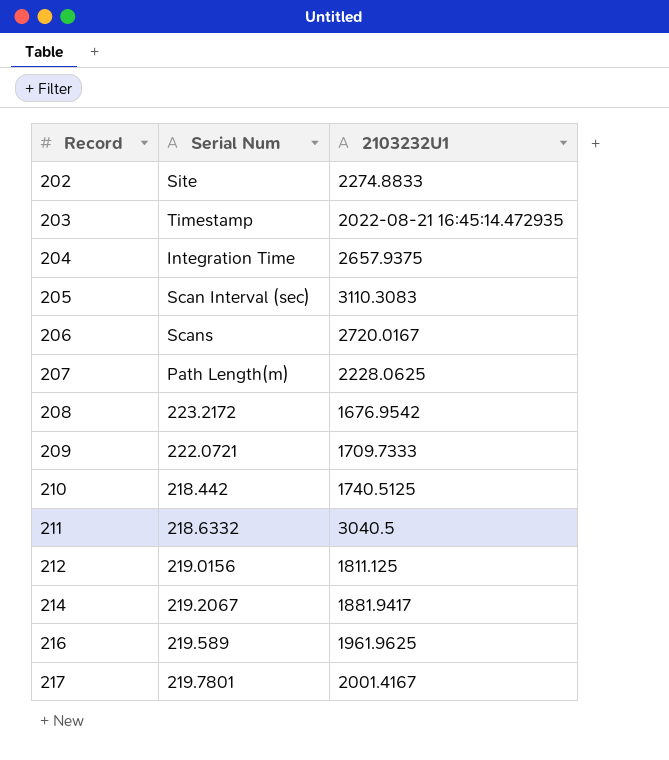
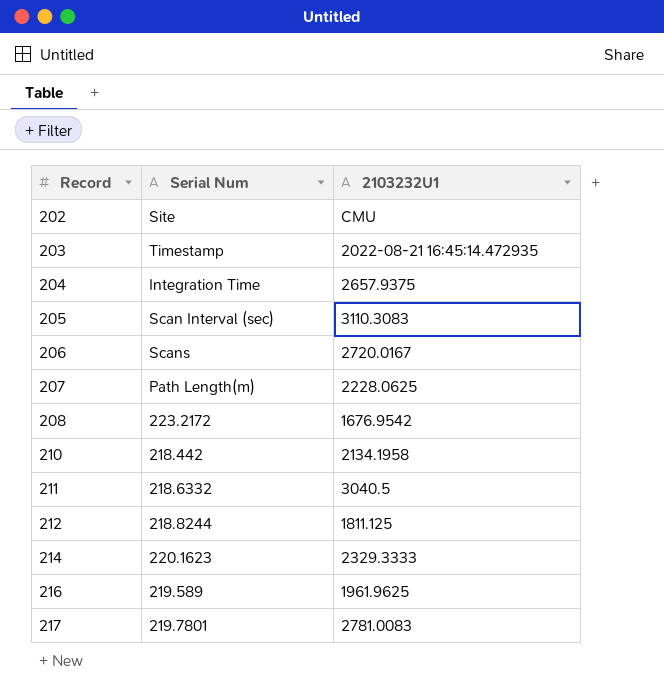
row 209: 222.0721 | 1709.7333 -> none
202 | 2103232U1: 2274.8833 -> CMU
210 | 2103232U1: 1740.5125 -> 2134.1958
212 | Serial Num: 219.0156 -> 218.8244
214 | Serial Num: 219.2067 -> 220.1623
214 | 2103232U1: 1881.9417 -> 2329.3333
217 | 2103232U1: 2001.4167 -> 2781.0083

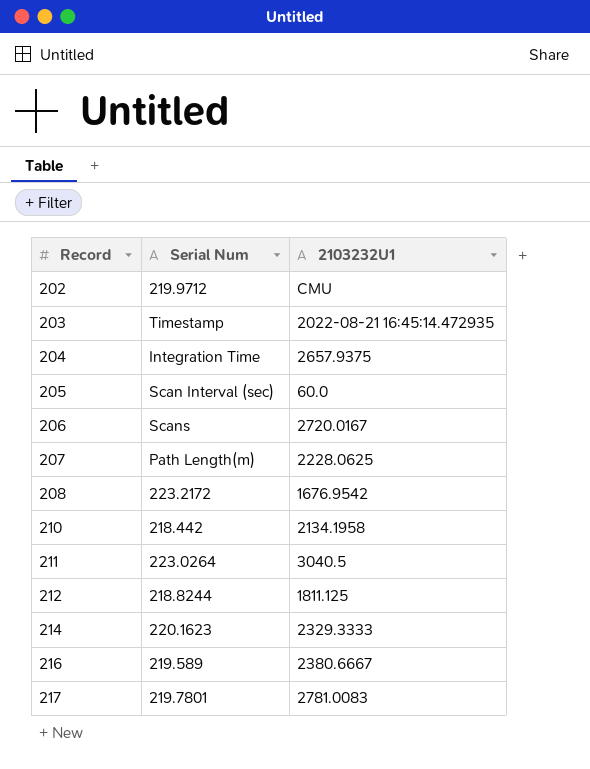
202 | Serial Num: Site -> 219.9712
205 | 2103232U1: 3110.3083 -> 60.0
211 | Serial Num: 218.6332 -> 223.0264
216 | 2103232U1: 1961.9625 -> 2380.6667

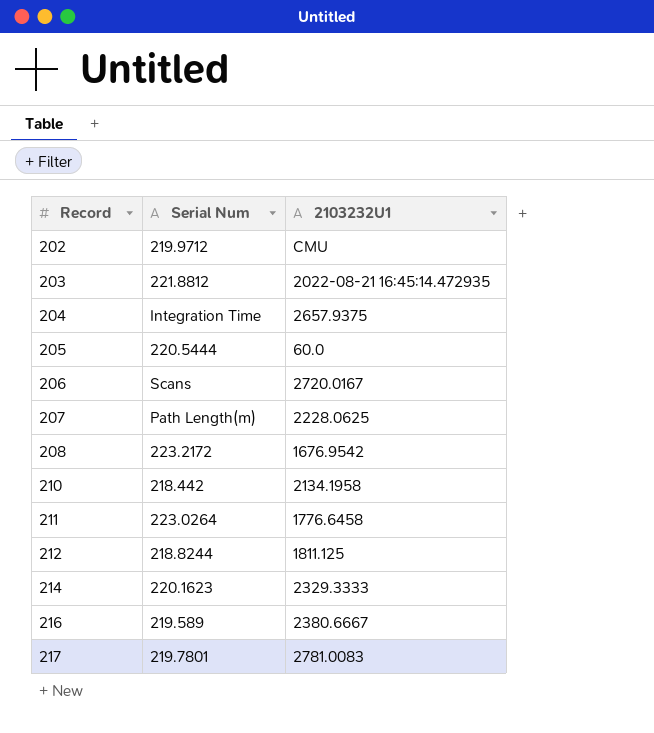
203 | Serial Num: Timestamp -> 221.8812
205 | Serial Num: Scan Interval (sec) -> 220.5444
211 | 2103232U1: 3040.5 -> 1776.6458

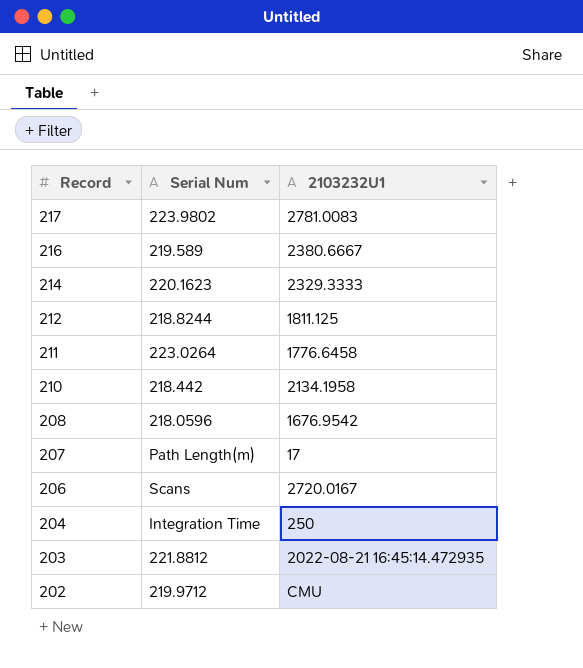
row order: Record ascending -> Record descending
row 205: 220.5444 | 60.0 -> none
217 | Serial Num: 219.7801 -> 223.9802
208 | Serial Num: 223.2172 -> 218.0596
207 | 2103232U1: 2228.0625 -> 17
204 | 2103232U1: 2657.9375 -> 250

